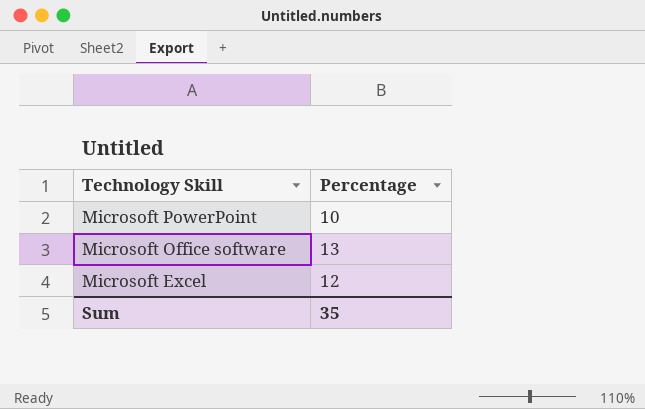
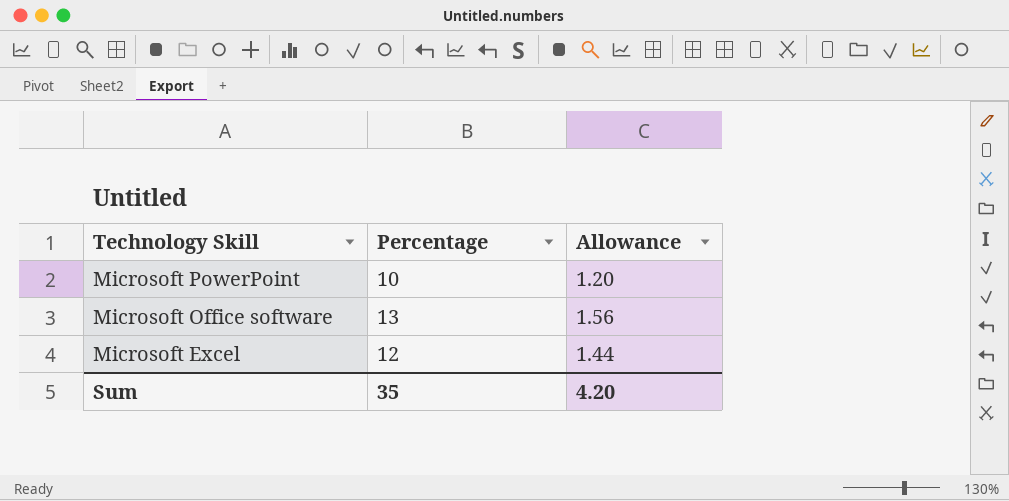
column Allowance | formula: none -> [Percentage] * 0.12

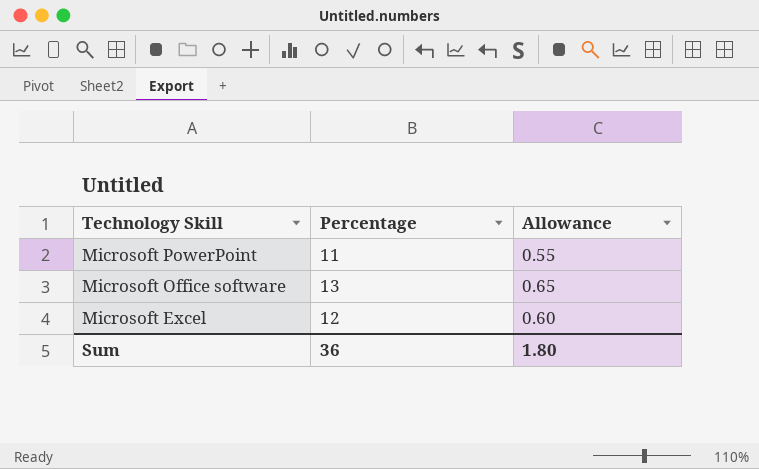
column Allowance | formula: [Percentage] * 0.12 -> [Percentage] * 0.05
Microsoft PowerPoint | Percentage: 10 -> 11
Sum | Percentage: 35 -> 36
Sum | Allowance: 4.20 -> 1.80

